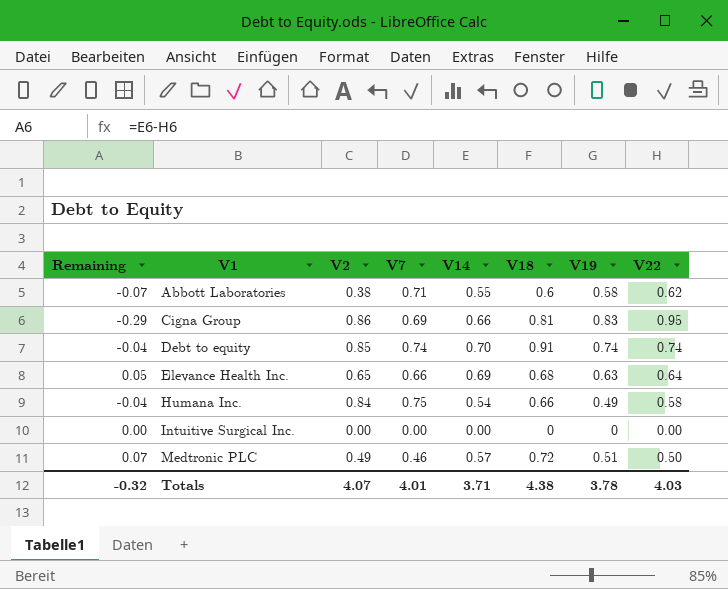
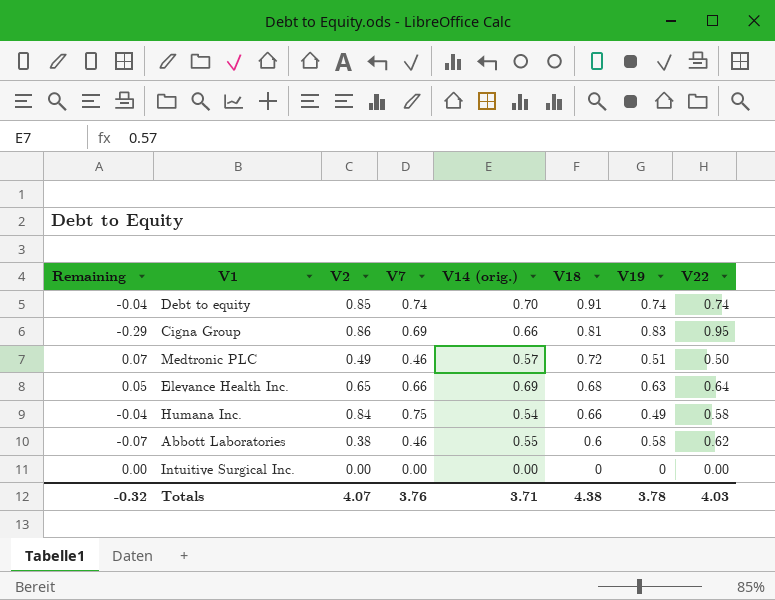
row order: V1 ascending -> V18 descending
column name: V14 -> V14 (orig.)
Abbott Laboratories | V7: 0.71 -> 0.46
Totals | V7: 4.01 -> 3.76

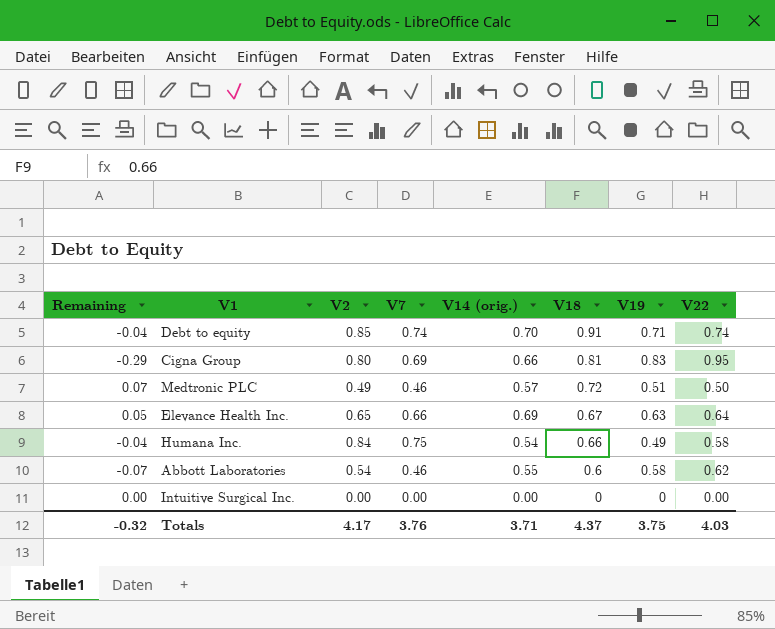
Debt to equity | V19: 0.74 -> 0.71
Cigna Group | V2: 0.86 -> 0.80
Elevance Health Inc. | V18: 0.68 -> 0.67
Abbott Laboratories | V2: 0.38 -> 0.54
Totals | V2: 4.07 -> 4.17
Totals | V18: 4.38 -> 4.37
Totals | V19: 3.78 -> 3.75

